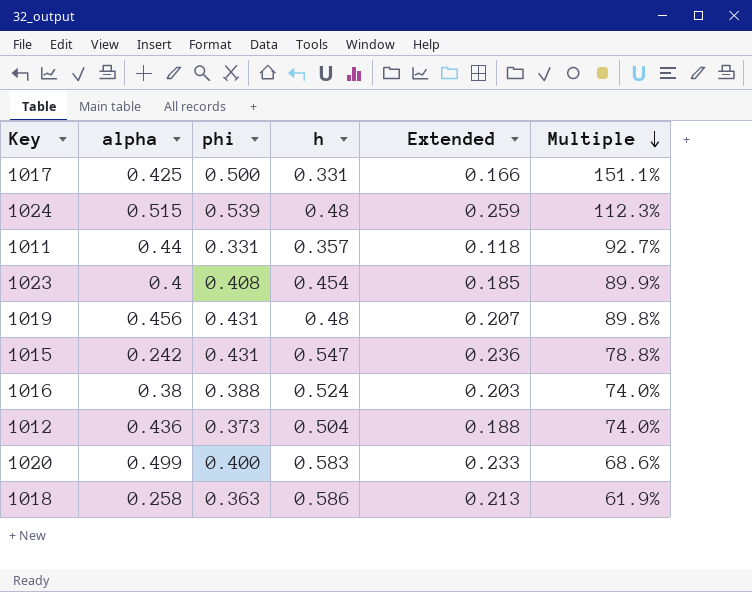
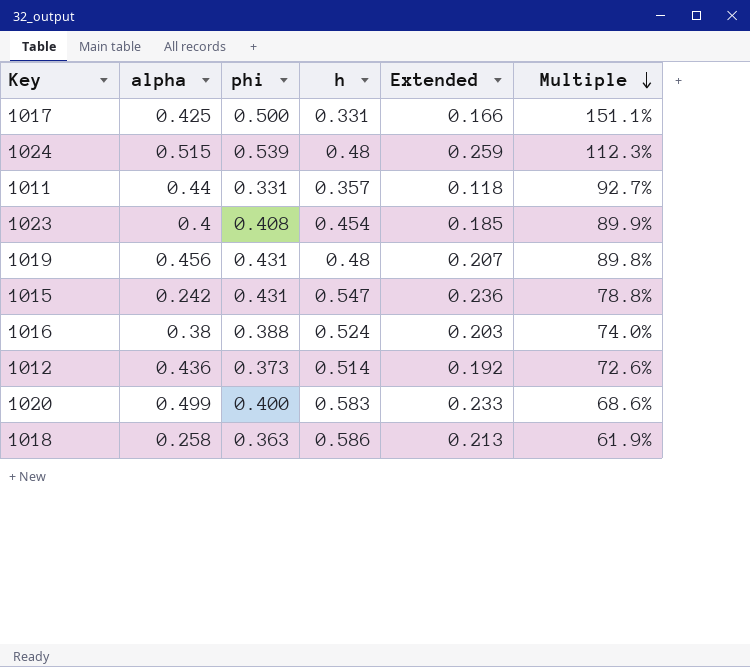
1012 | h: 0.504 -> 0.514
1012 | Extended: 0.188 -> 0.192
1012 | Multiple: 74.0% -> 72.6%

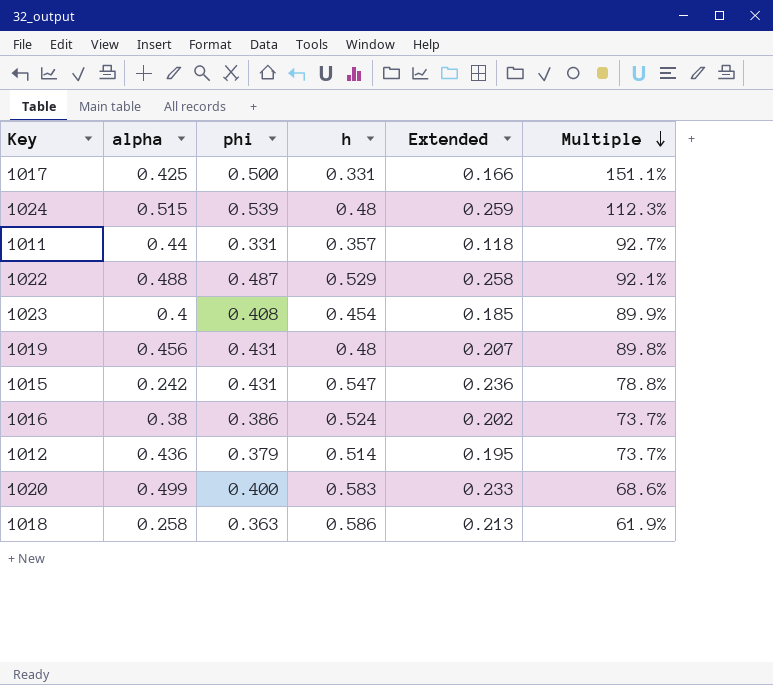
row 1022: none -> 0.488 | 0.487 | 0.529 | 0.258 | 92.1%
1016 | phi: 0.388 -> 0.386
1016 | Extended: 0.203 -> 0.202
1016 | Multiple: 74.0% -> 73.7%
1012 | phi: 0.373 -> 0.379
1012 | Extended: 0.192 -> 0.195
1012 | Multiple: 72.6% -> 73.7%

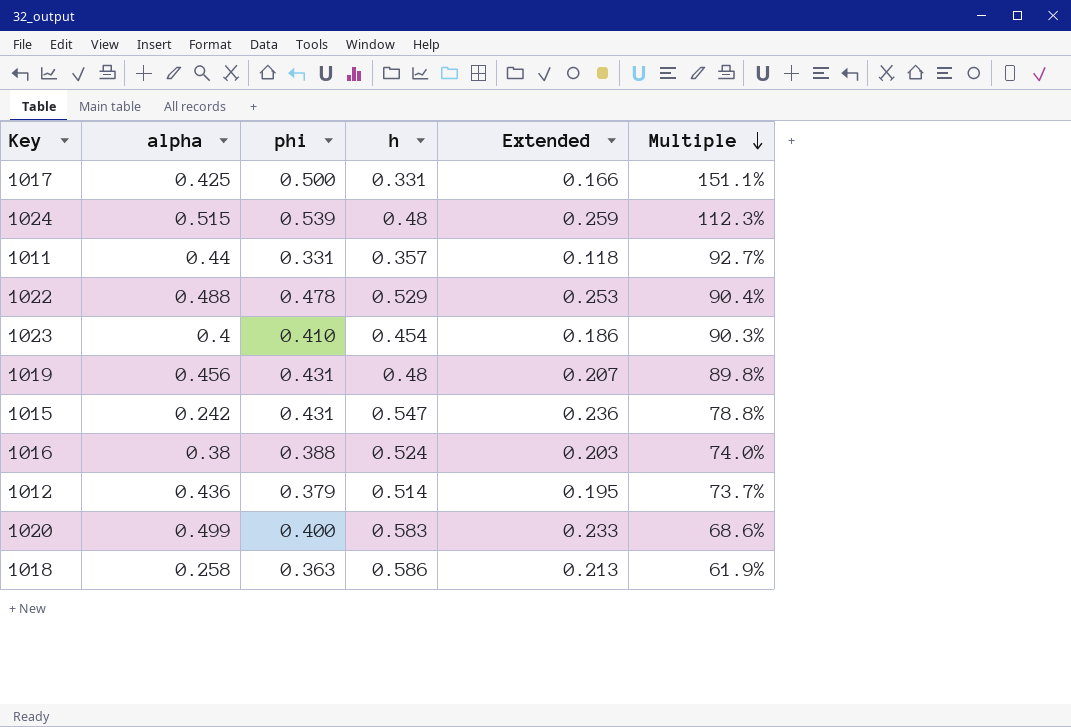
1022 | phi: 0.487 -> 0.478
1022 | Extended: 0.258 -> 0.253
1022 | Multiple: 92.1% -> 90.4%
1023 | phi: 0.408 -> 0.410
1023 | Extended: 0.185 -> 0.186
1023 | Multiple: 89.9% -> 90.3%
1016 | phi: 0.386 -> 0.388
1016 | Extended: 0.202 -> 0.203
1016 | Multiple: 73.7% -> 74.0%

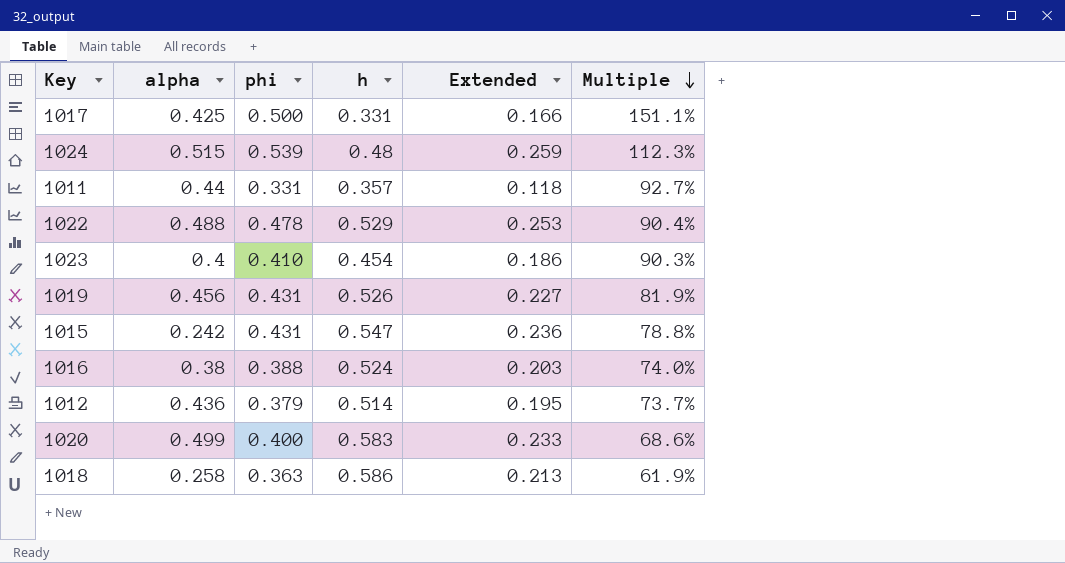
1019 | h: 0.48 -> 0.526
1019 | Extended: 0.207 -> 0.227
1019 | Multiple: 89.8% -> 81.9%

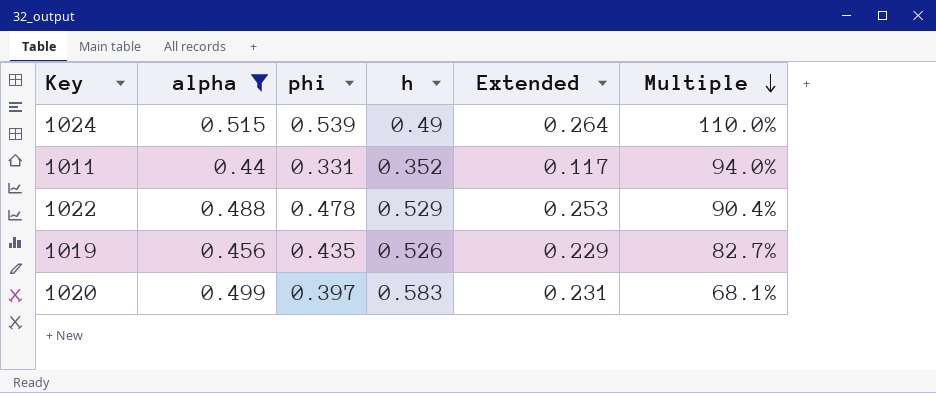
filter: none -> alpha >= 0.44
1024 | h: 0.48 -> 0.49
1024 | Extended: 0.259 -> 0.264
1024 | Multiple: 112.3% -> 110.0%
1011 | h: 0.357 -> 0.352
1011 | Extended: 0.118 -> 0.117
1011 | Multiple: 92.7% -> 94.0%
1019 | phi: 0.431 -> 0.435
1019 | Extended: 0.227 -> 0.229
1019 | Multiple: 81.9% -> 82.7%
1020 | phi: 0.400 -> 0.397
1020 | Extended: 0.233 -> 0.231
1020 | Multiple: 68.6% -> 68.1%

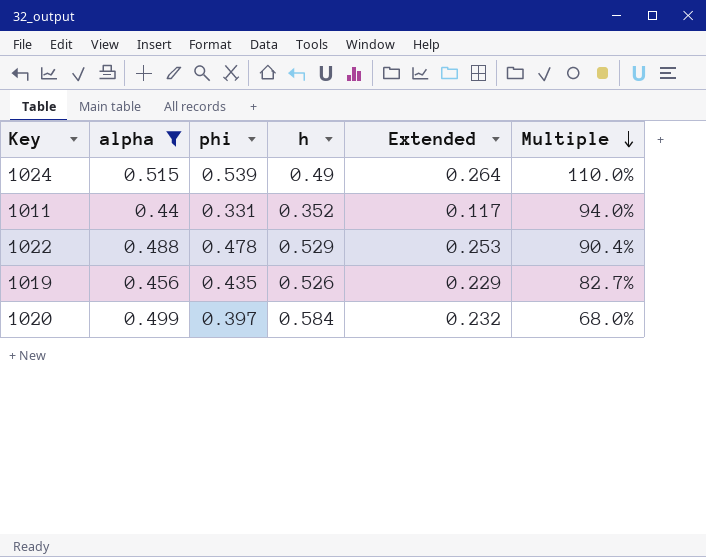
1020 | h: 0.583 -> 0.584
1020 | Extended: 0.231 -> 0.232
1020 | Multiple: 68.1% -> 68.0%

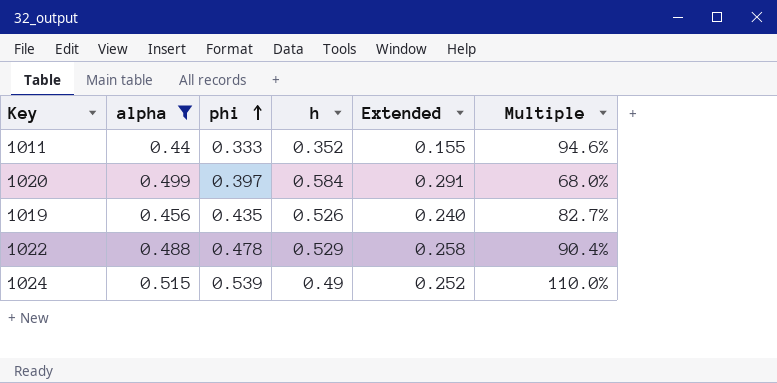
row order: Multiple descending -> phi ascending
column Extended | formula: [phi] * [h] -> [alpha] * [h]
1011 | phi: 0.331 -> 0.333
1011 | Multiple: 94.0% -> 94.6%

